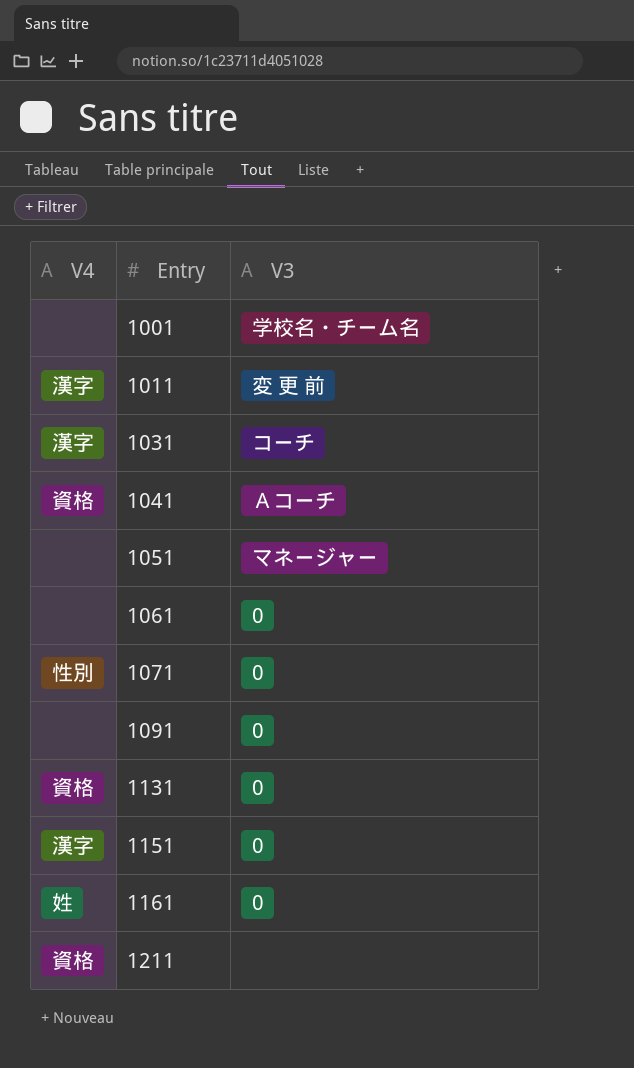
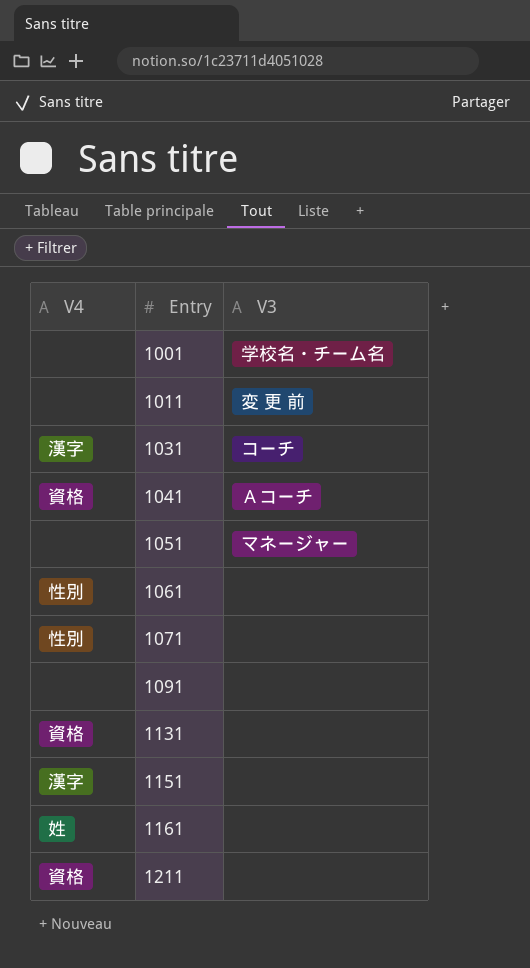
1011 | V4: 漢字 -> none
1061 | V4: none -> 性別
1061 | V3: 0 -> none
1071 | V3: 0 -> none
1091 | V3: 0 -> none
1131 | V3: 0 -> none
1151 | V3: 0 -> none
1161 | V3: 0 -> none

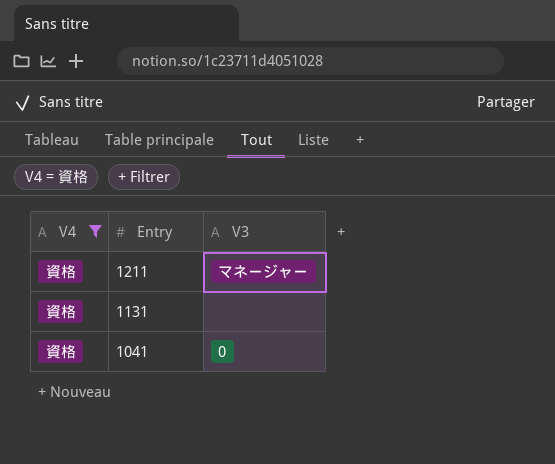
filter: none -> V4 = 資格
row order: Entry ascending -> Entry descending
1211 | V3: none -> マネージャー
1041 | V3: Ａコーチ -> 0

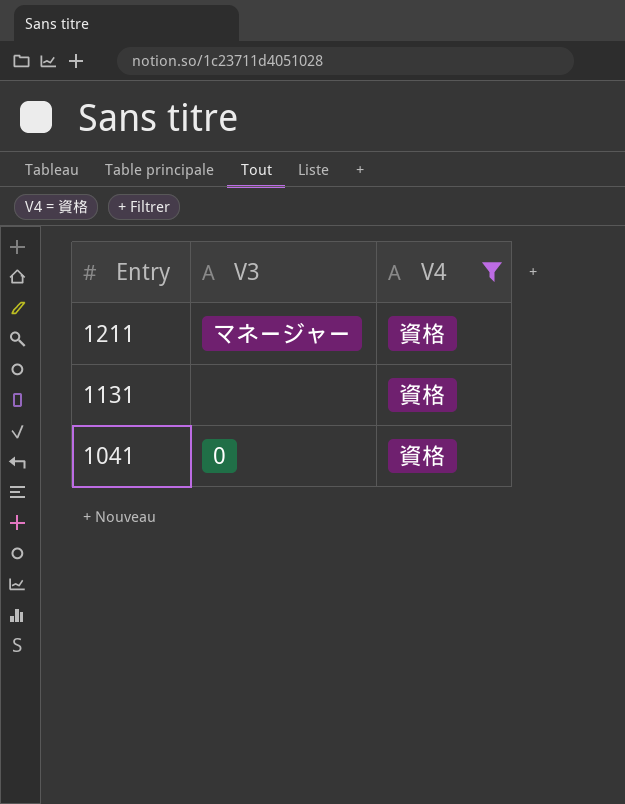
column V4 | position: 1 -> 3

